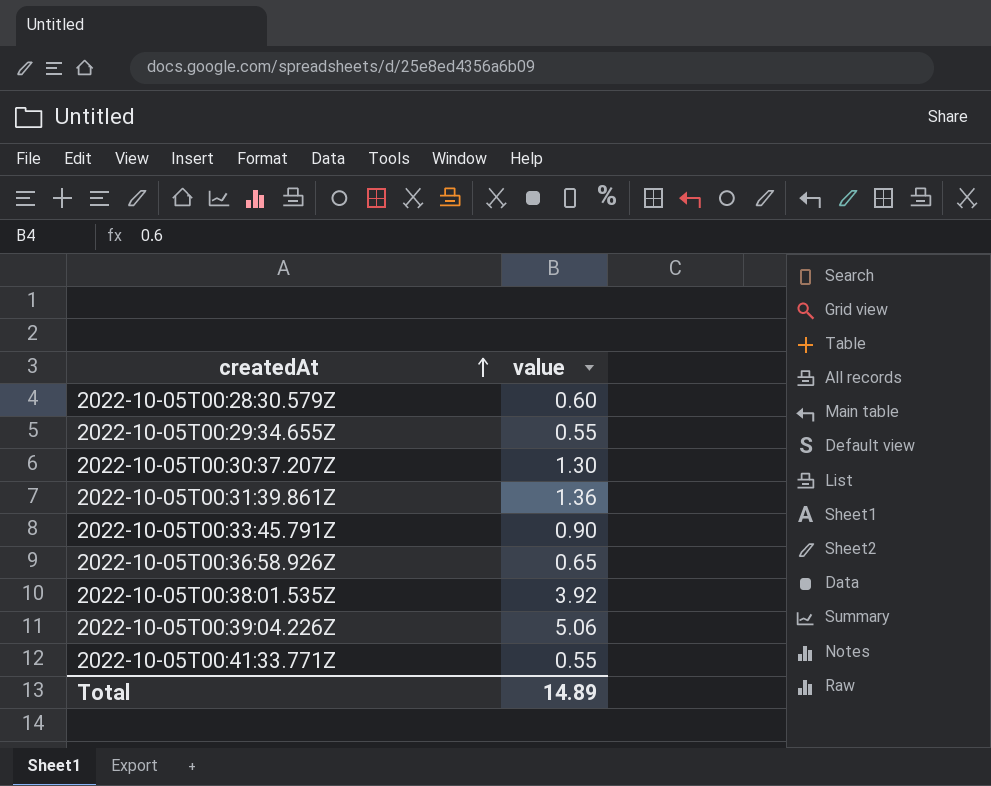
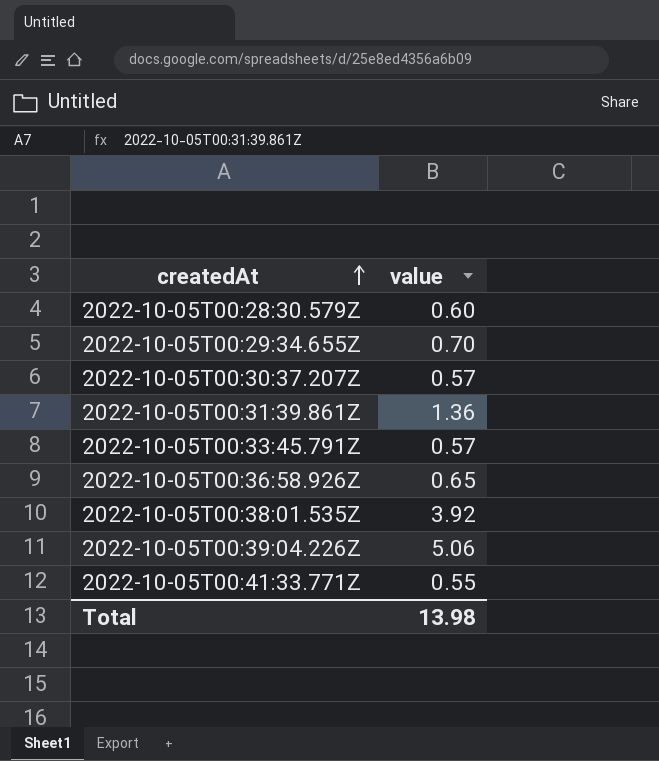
2022-10-05T00:29:34.655Z | value: 0.55 -> 0.70
2022-10-05T00:30:37.207Z | value: 1.30 -> 0.57
2022-10-05T00:33:45.791Z | value: 0.90 -> 0.57
Total | value: 14.89 -> 13.98

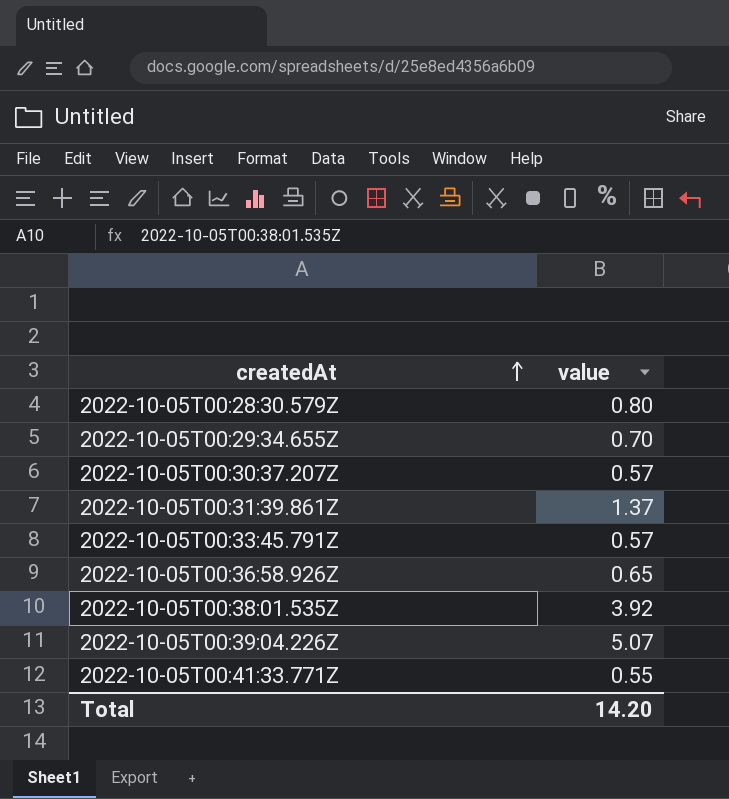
2022-10-05T00:28:30.579Z | value: 0.60 -> 0.80
2022-10-05T00:31:39.861Z | value: 1.36 -> 1.37
2022-10-05T00:39:04.226Z | value: 5.06 -> 5.07
Total | value: 13.98 -> 14.20

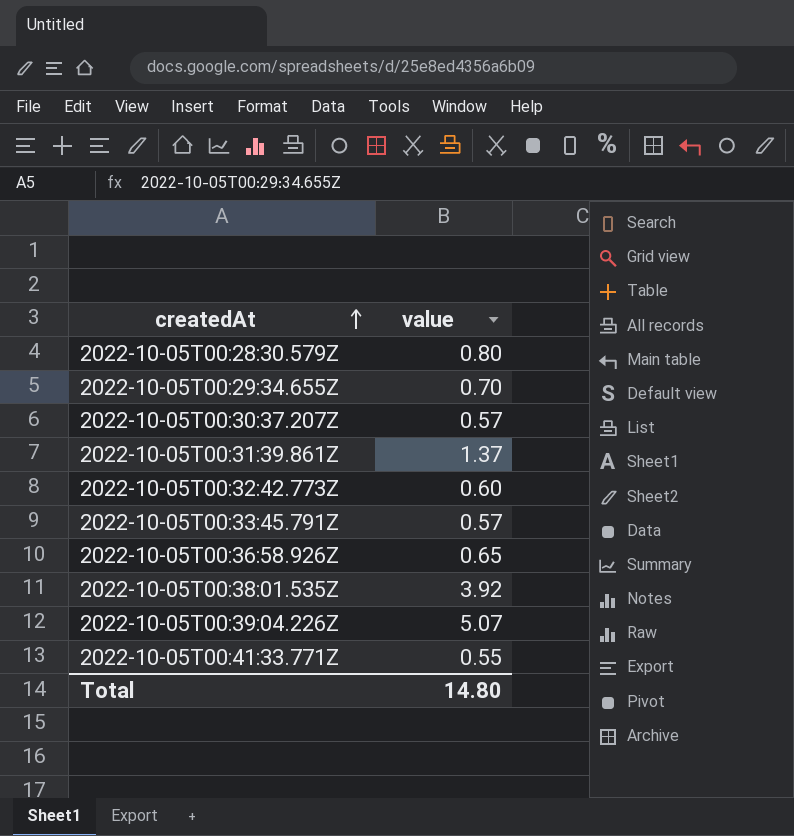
row 2022-10-05T00:32:42.773Z: none -> 0.60
Total | value: 14.20 -> 14.80

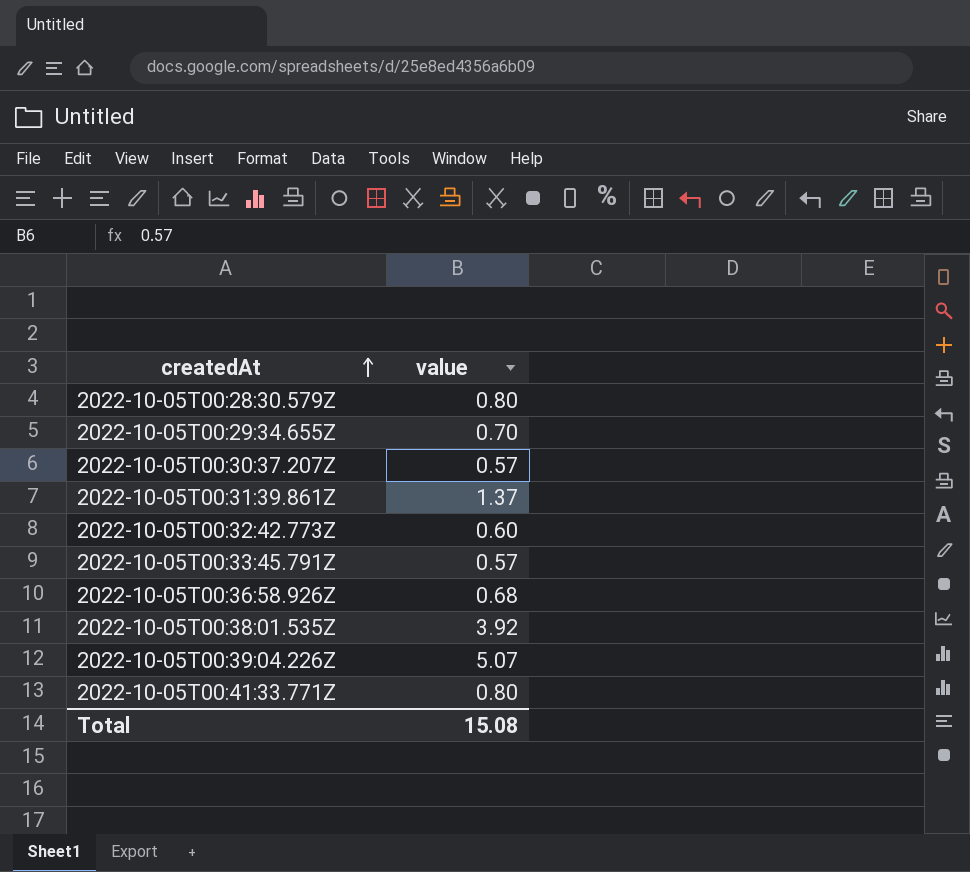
2022-10-05T00:36:58.926Z | value: 0.65 -> 0.68
2022-10-05T00:41:33.771Z | value: 0.55 -> 0.80
Total | value: 14.80 -> 15.08

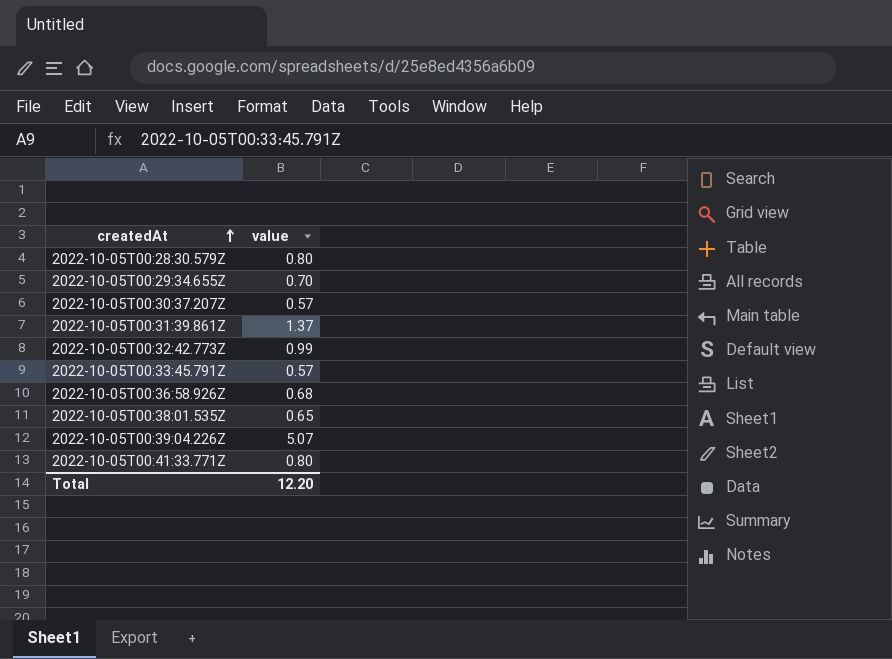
2022-10-05T00:32:42.773Z | value: 0.60 -> 0.99
2022-10-05T00:38:01.535Z | value: 3.92 -> 0.65
Total | value: 15.08 -> 12.20

